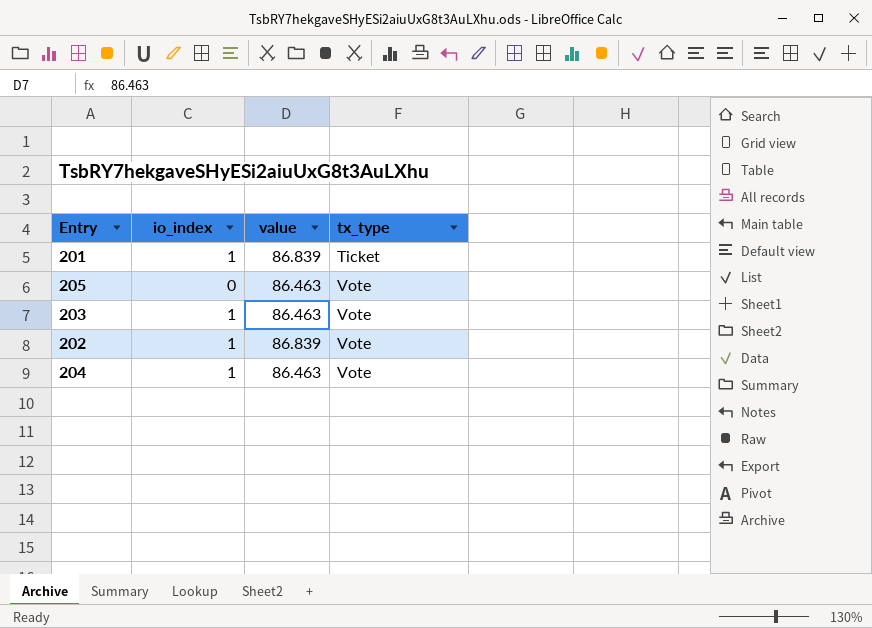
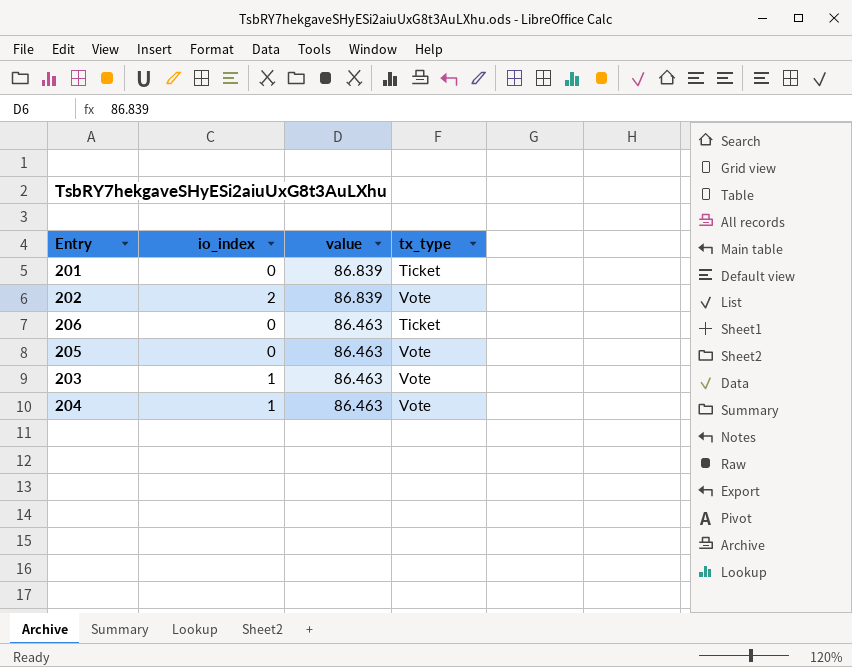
row order: tx_type ascending -> value descending
201 | io_index: 1 -> 0
202 | io_index: 1 -> 2
row 206: none -> 0 | 86.463 | Ticket

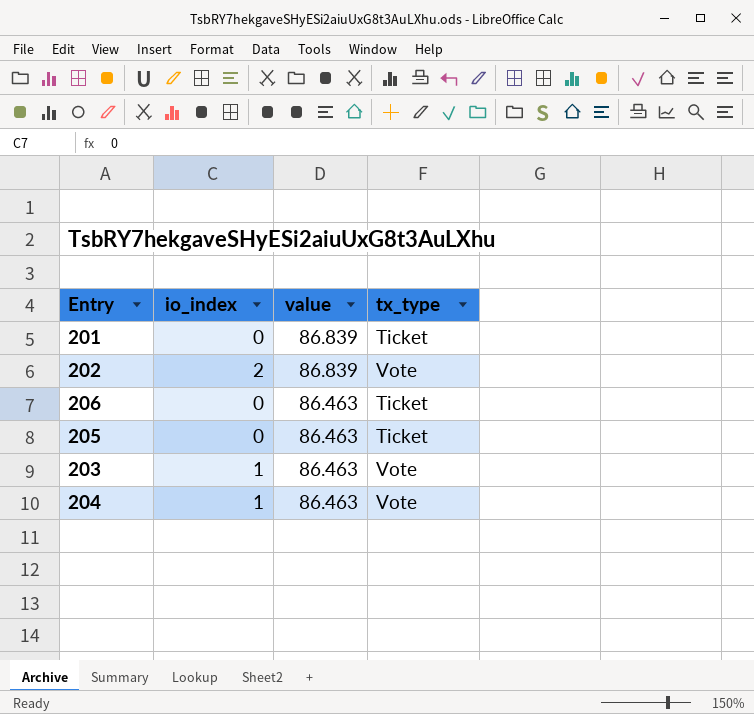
205 | tx_type: Vote -> Ticket

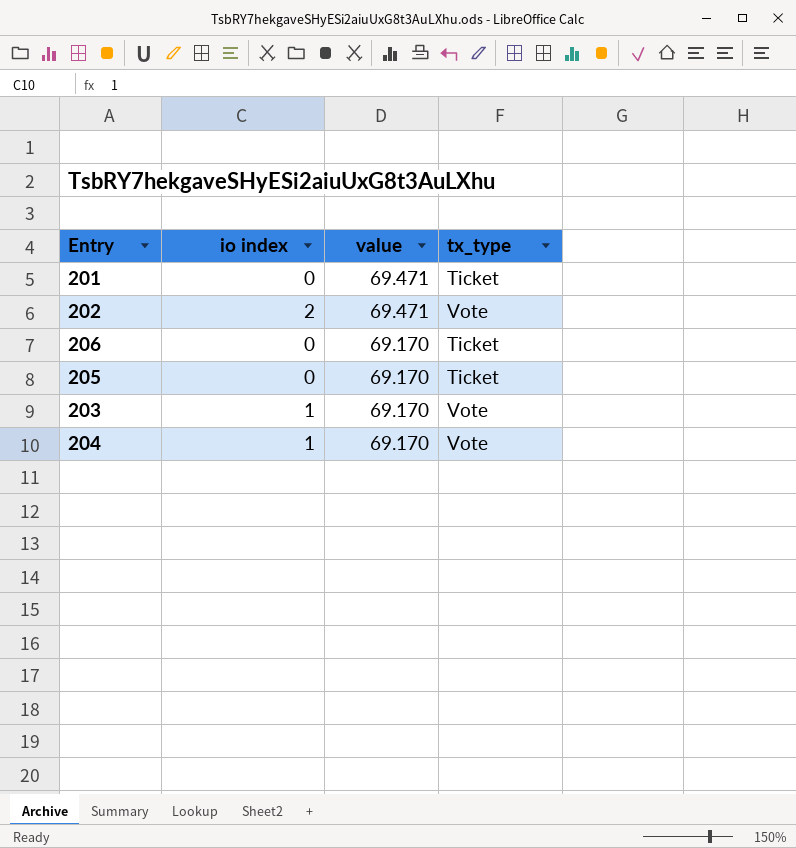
column name: io_index -> io index
201 | value: 86.839 -> 69.471
202 | value: 86.839 -> 69.471
206 | value: 86.463 -> 69.170
205 | value: 86.463 -> 69.170
203 | value: 86.463 -> 69.170
204 | value: 86.463 -> 69.170

